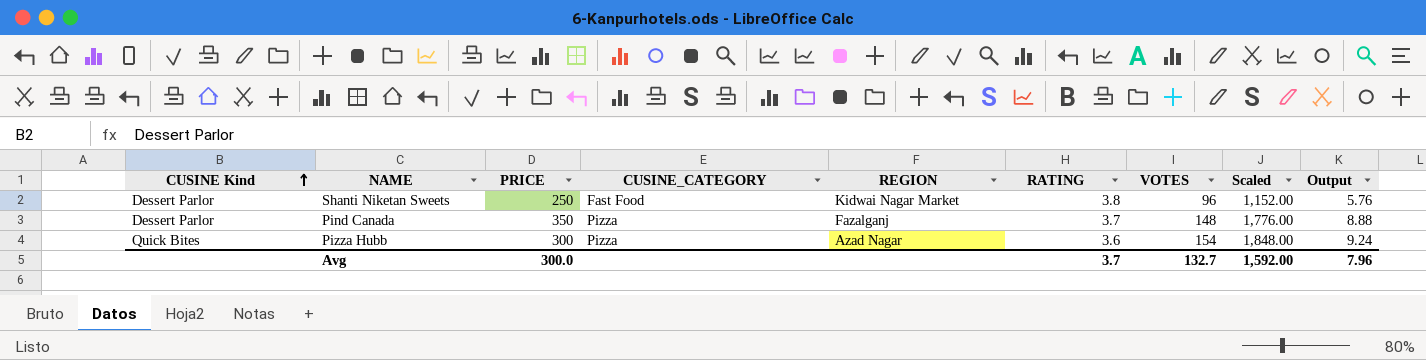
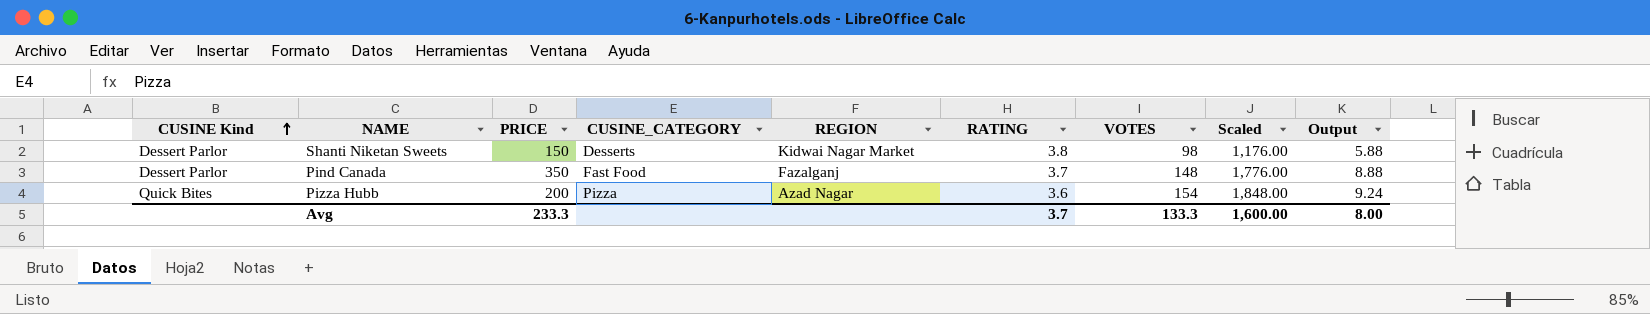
Shanti Niketan Sweets | PRICE: 250 -> 150
Shanti Niketan Sweets | CUSINE_CATEGORY: Fast Food -> Desserts
Shanti Niketan Sweets | VOTES: 96 -> 98
Shanti Niketan Sweets | Scaled: 1,152.00 -> 1,176.00
Shanti Niketan Sweets | Output: 5.76 -> 5.88
Pind Canada | CUSINE_CATEGORY: Pizza -> Fast Food
Pizza Hubb | PRICE: 300 -> 200
Avg | PRICE: 300.0 -> 233.3
Avg | VOTES: 132.7 -> 133.3
Avg | Scaled: 1,592.00 -> 1,600.00
Avg | Output: 7.96 -> 8.00

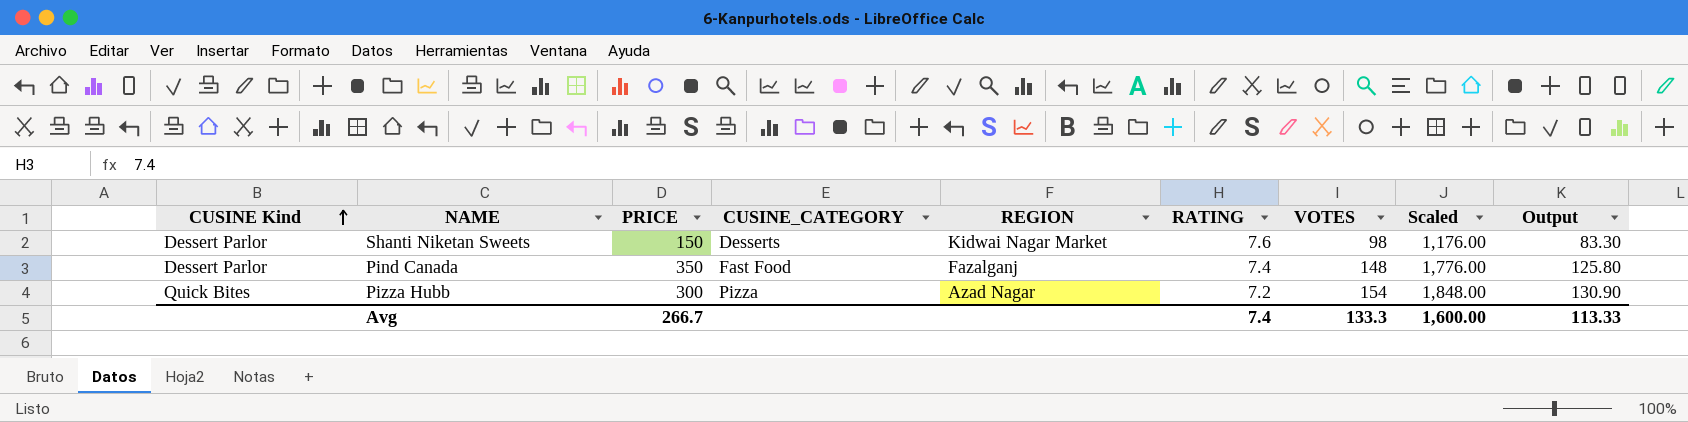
column Output | formula: [VOTES] * 0.06 -> [VOTES] * 0.85
Shanti Niketan Sweets | RATING: 3.8 -> 7.6
Pind Canada | RATING: 3.7 -> 7.4
Pizza Hubb | PRICE: 200 -> 300
Pizza Hubb | RATING: 3.6 -> 7.2
Avg | PRICE: 233.3 -> 266.7
Avg | RATING: 3.7 -> 7.4
Avg | Output: 8.00 -> 113.33

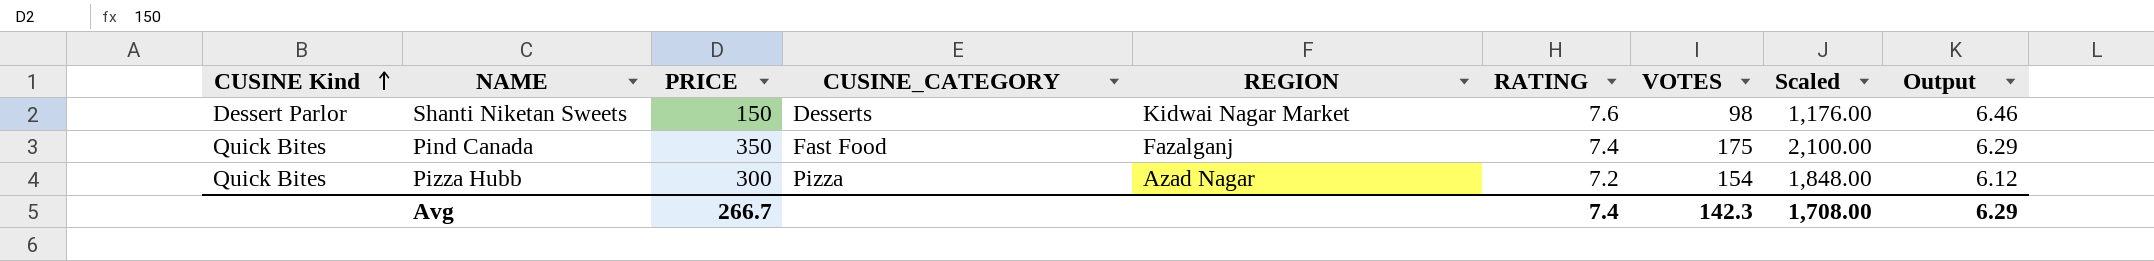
column Output | formula: [VOTES] * 0.85 -> [RATING] * 0.85
Pind Canada | CUSINE Kind: Dessert Parlor -> Quick Bites
Pind Canada | VOTES: 148 -> 175
Pind Canada | Scaled: 1,776.00 -> 2,100.00
Avg | VOTES: 133.3 -> 142.3
Avg | Scaled: 1,600.00 -> 1,708.00
Avg | Output: 113.33 -> 6.29

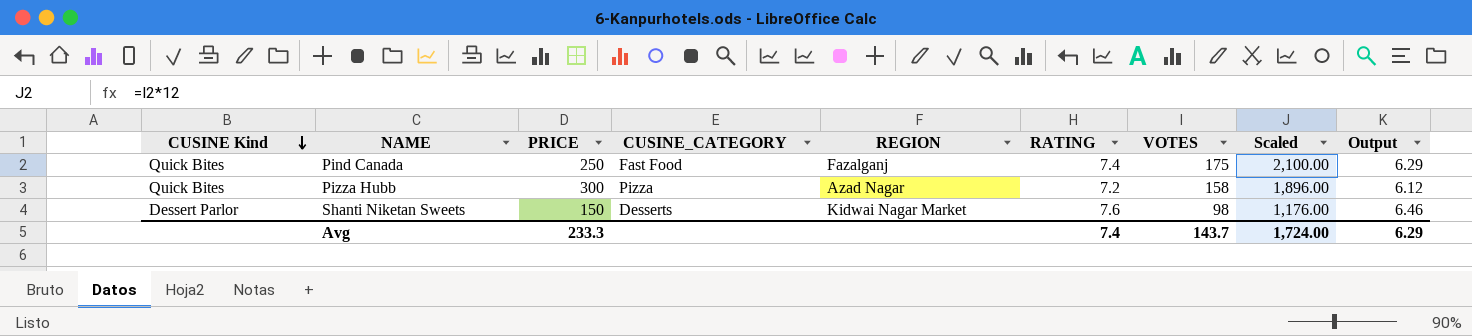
row order: CUSINE Kind ascending -> CUSINE Kind descending
Pind Canada | PRICE: 350 -> 250
Pizza Hubb | VOTES: 154 -> 158
Pizza Hubb | Scaled: 1,848.00 -> 1,896.00
Avg | PRICE: 266.7 -> 233.3
Avg | VOTES: 142.3 -> 143.7
Avg | Scaled: 1,708.00 -> 1,724.00

